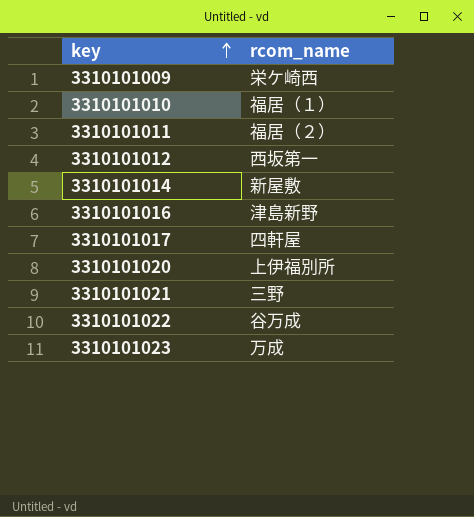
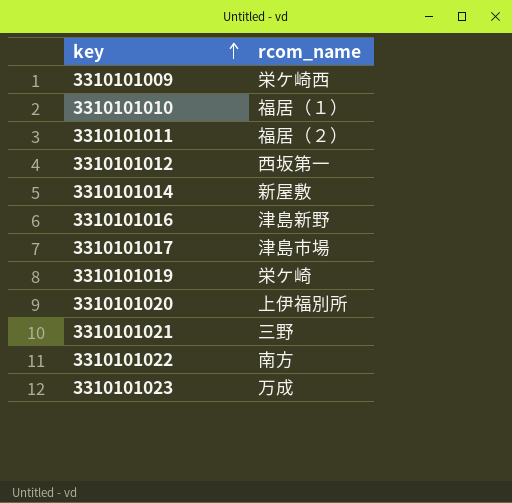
3310101017 | rcom_name: 四軒屋 -> 津島市場
row 3310101019: none -> 栄ケ崎
3310101022 | rcom_name: 谷万成 -> 南方

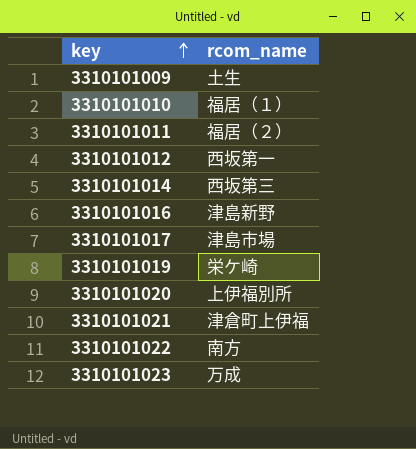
3310101009 | rcom_name: 栄ケ崎西 -> 土生
3310101014 | rcom_name: 新屋敷 -> 西坂第三
3310101021 | rcom_name: 三野 -> 津倉町上伊福

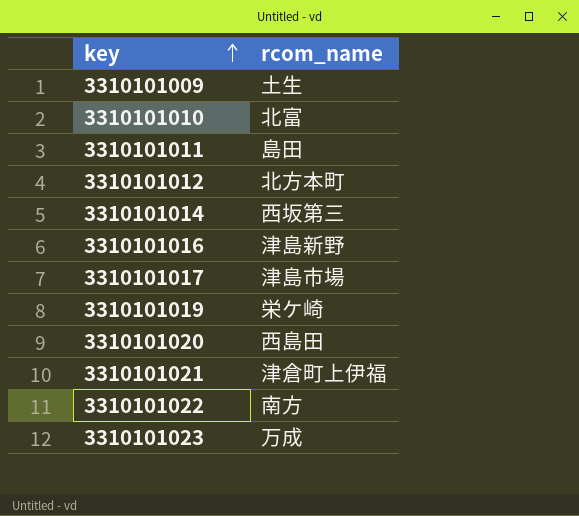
3310101010 | rcom_name: 福居（１） -> 北富
3310101011 | rcom_name: 福居（２） -> 島田
3310101012 | rcom_name: 西坂第一 -> 北方本町
3310101020 | rcom_name: 上伊福別所 -> 西島田

